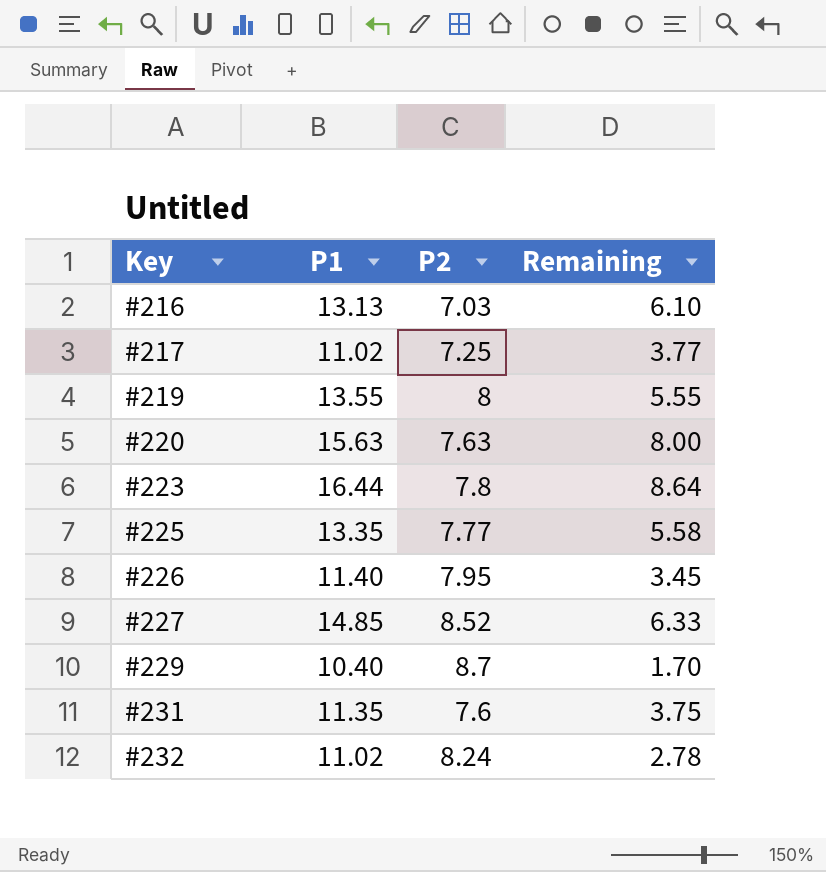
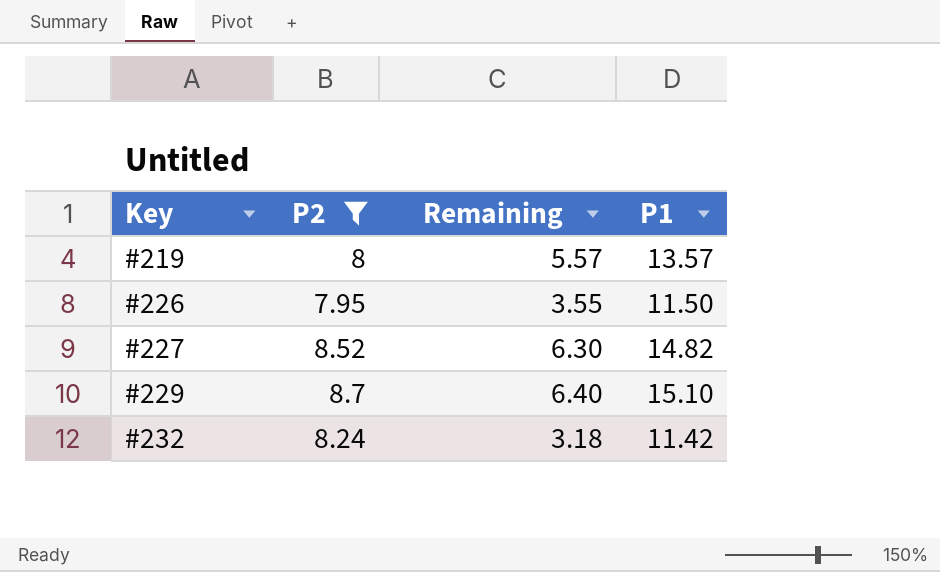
filter: none -> P2 >= 7.95
column P1 | position: 2 -> 4
#219 | Remaining: 5.55 -> 5.57
#219 | P1: 13.55 -> 13.57
#226 | Remaining: 3.45 -> 3.55
#226 | P1: 11.40 -> 11.50
#227 | Remaining: 6.33 -> 6.30
#227 | P1: 14.85 -> 14.82
#229 | Remaining: 1.70 -> 6.40
#229 | P1: 10.40 -> 15.10
#232 | Remaining: 2.78 -> 3.18
#232 | P1: 11.02 -> 11.42

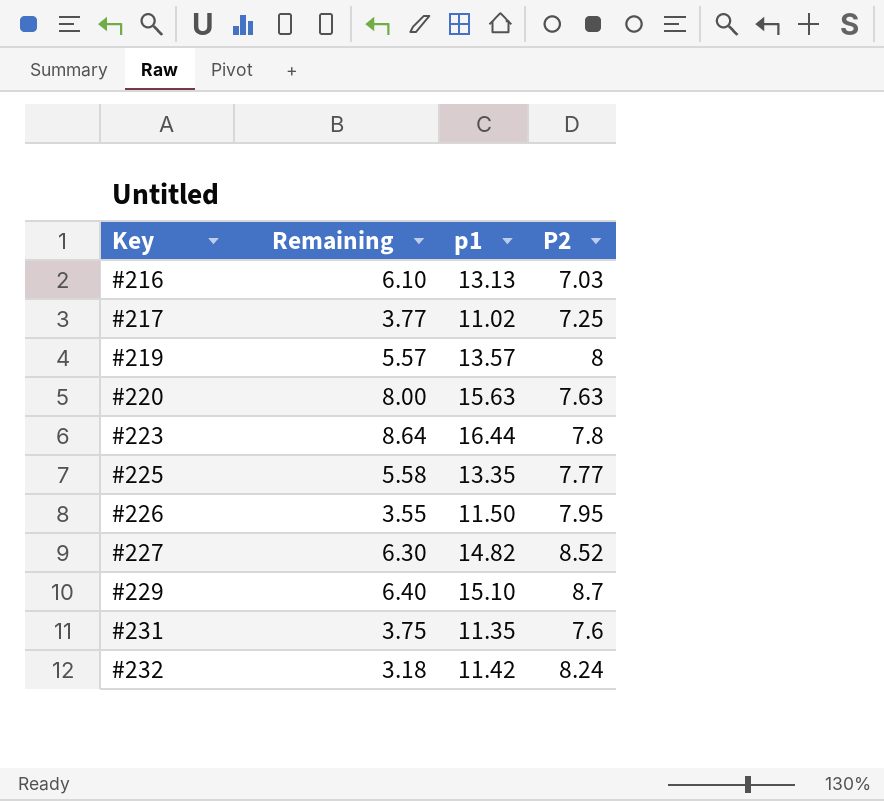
filter: P2 >= 7.95 -> none
column name: P1 -> p1
column P2 | position: 2 -> 4

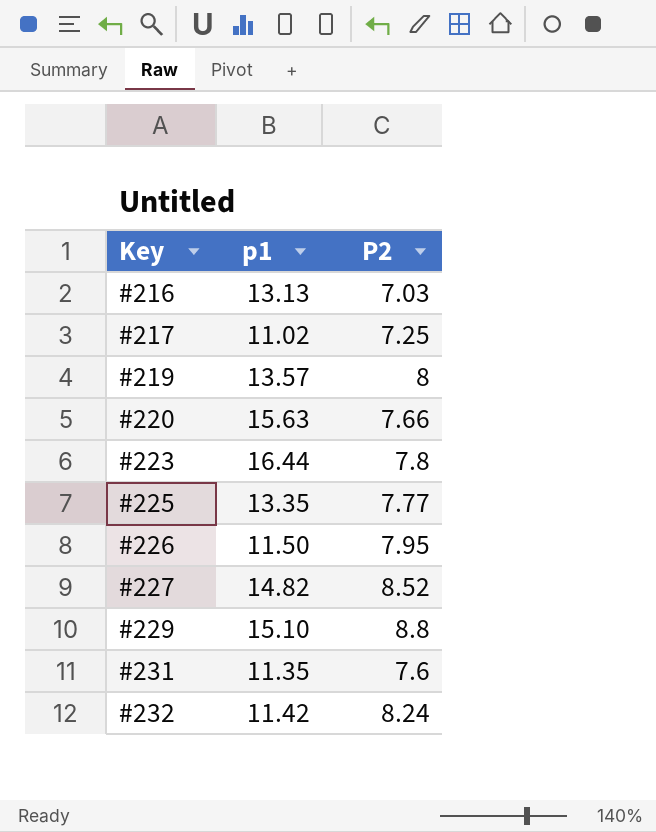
column Remaining | formula: [p1] - [P2] -> none
#220 | P2: 7.63 -> 7.66
#229 | P2: 8.7 -> 8.8

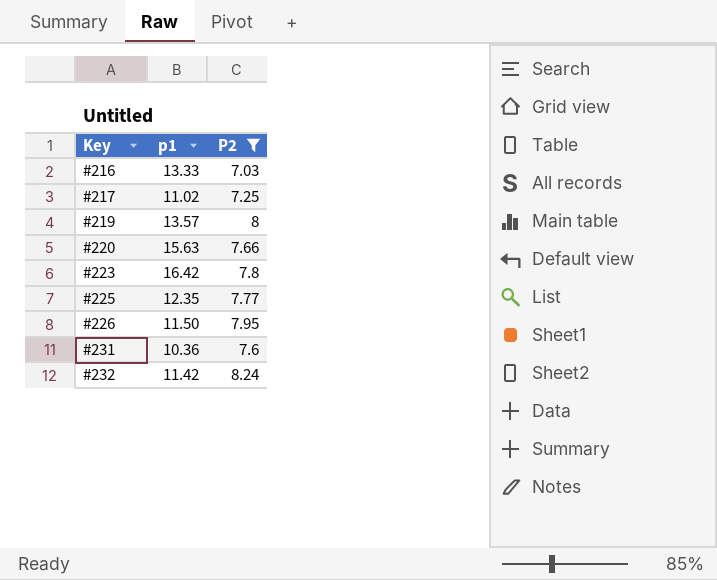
filter: none -> P2 <= 8.24
#216 | p1: 13.13 -> 13.33
#223 | p1: 16.44 -> 16.42
#225 | p1: 13.35 -> 12.35
#231 | p1: 11.35 -> 10.36

